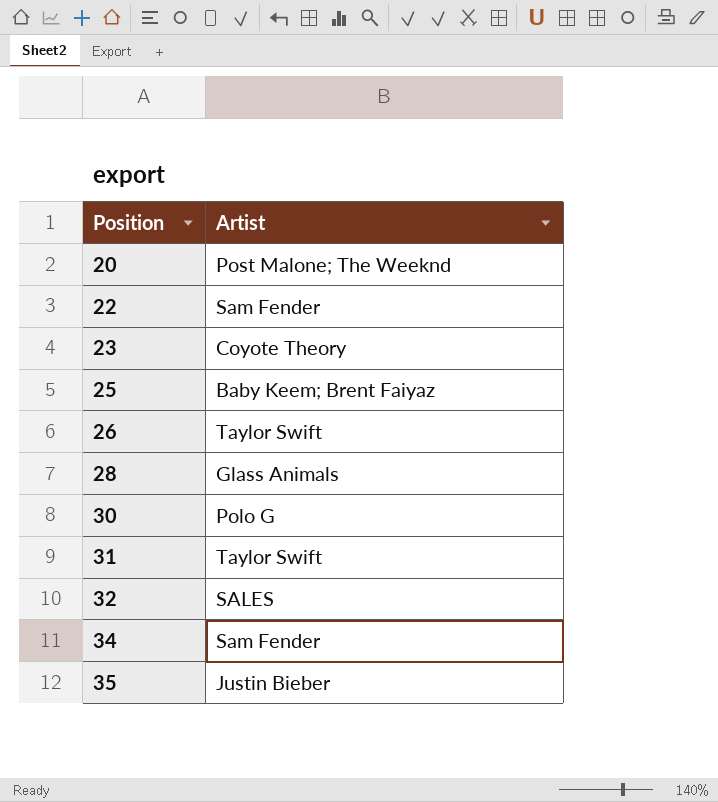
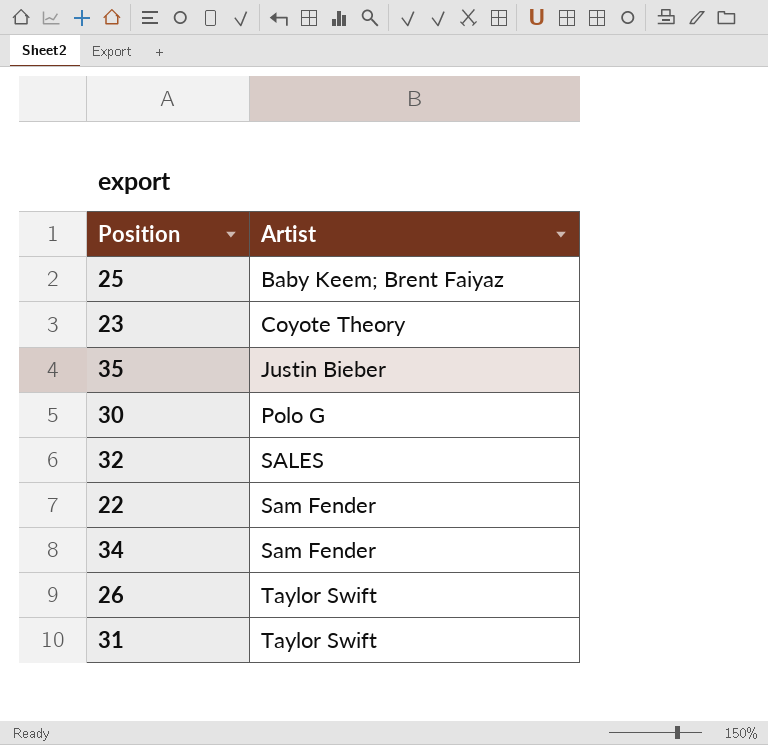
row order: Position ascending -> Artist ascending
row 20: Post Malone; The Weeknd -> none
row 28: Glass Animals -> none

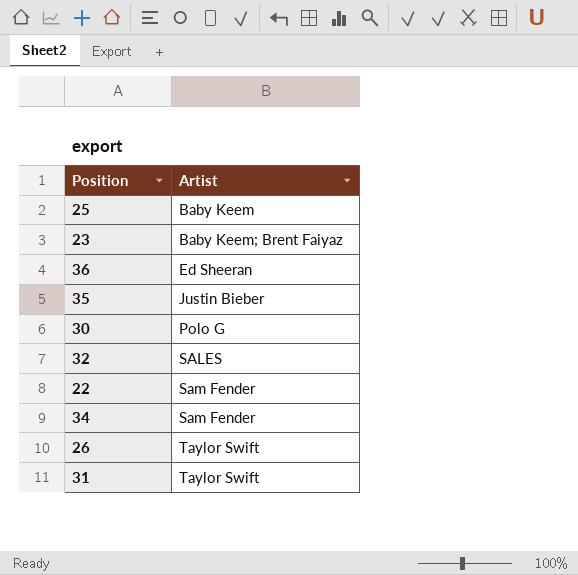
25 | Artist: Baby Keem; Brent Faiyaz -> Baby Keem
23 | Artist: Coyote Theory -> Baby Keem; Brent Faiyaz
row 36: none -> Ed Sheeran

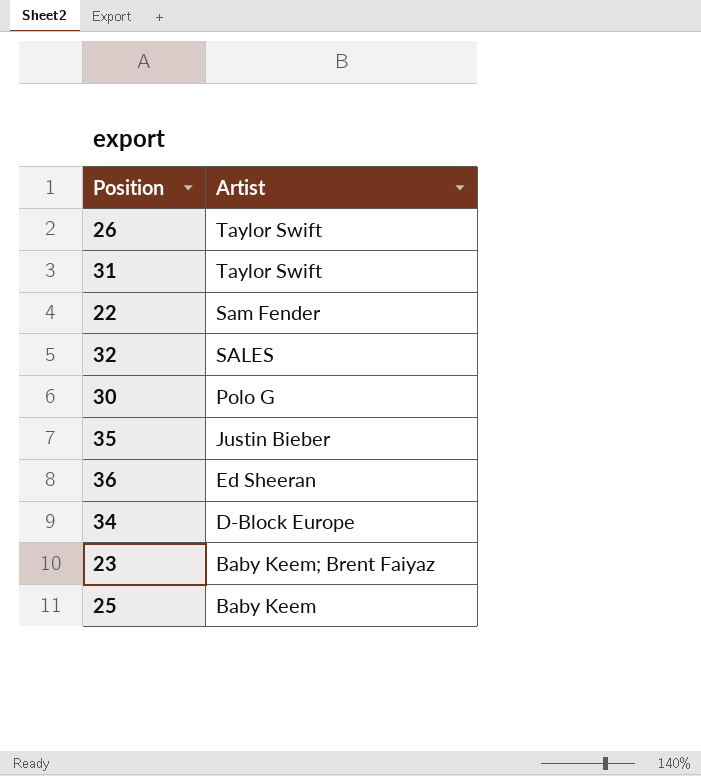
row order: Artist ascending -> Artist descending
34 | Artist: Sam Fender -> D-Block Europe

